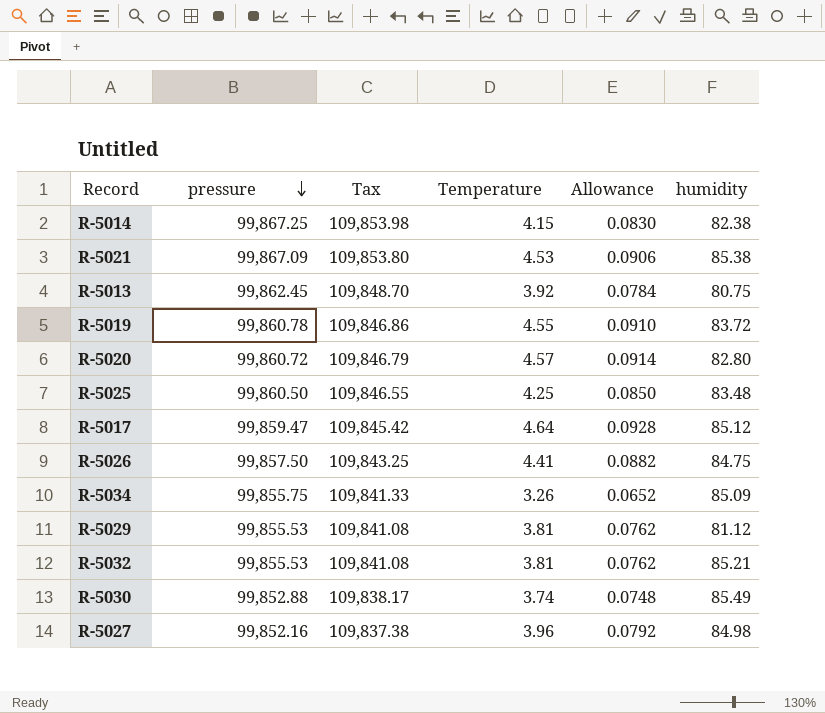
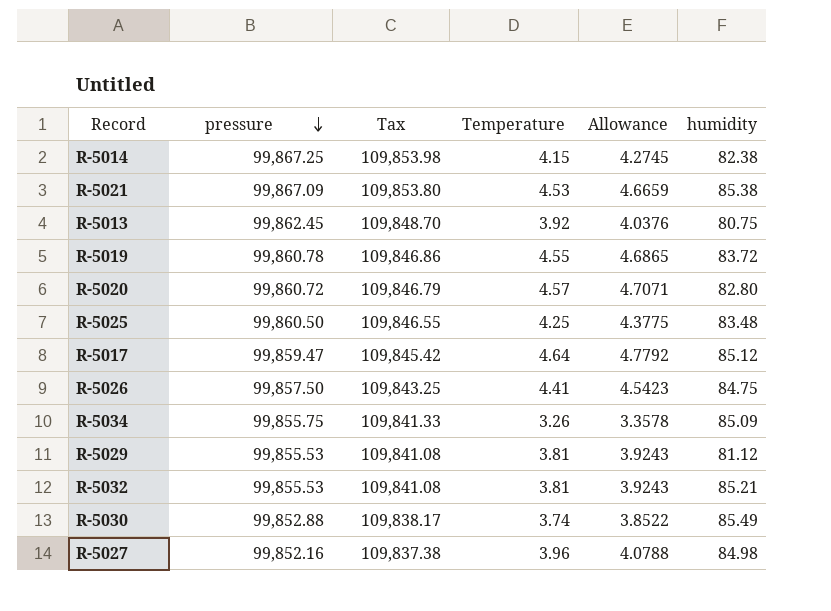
column Allowance | formula: [Temperature] * 0.02 -> [Temperature] * 1.03

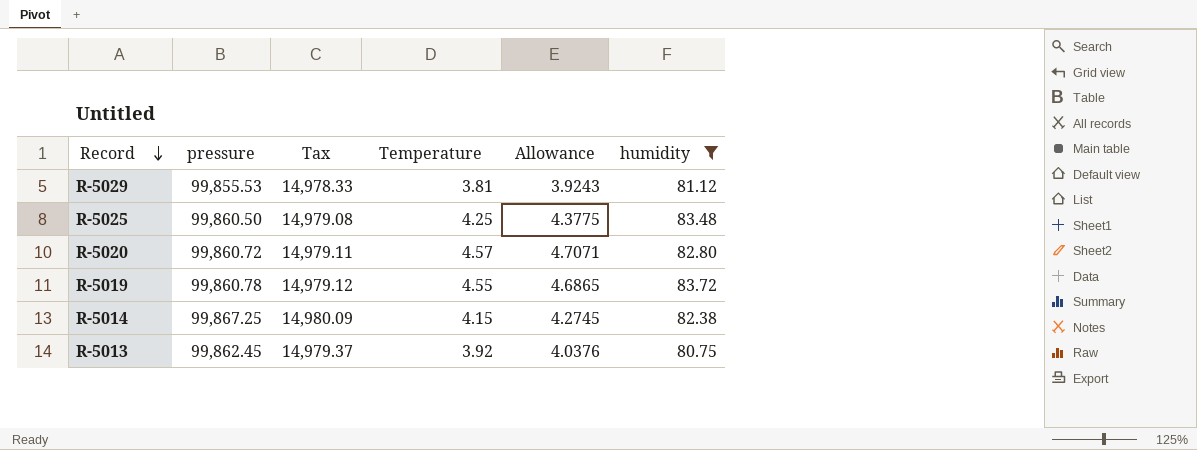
filter: none -> humidity <= 83.72
row order: pressure descending -> Record descending
column Tax | formula: [pressure] * 1.1 -> [pressure] * 0.15

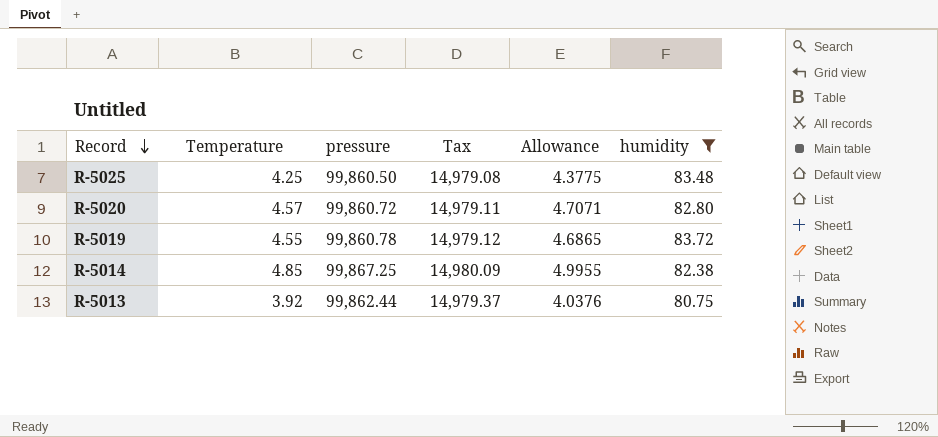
column Temperature | position: 4 -> 2
row R-5029: 99,855.53 | 14,978.33 | 3.81 | 3.9243 | 81.12 -> none
R-5014 | Temperature: 4.15 -> 4.85
R-5014 | Allowance: 4.2745 -> 4.9955
R-5013 | pressure: 99,862.45 -> 99,862.44

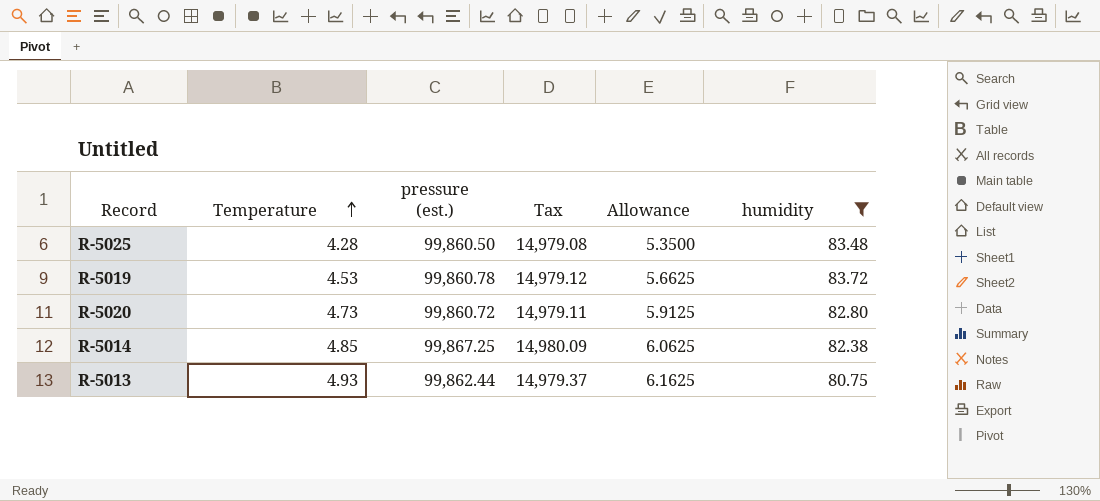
row order: Record descending -> Temperature ascending
column name: pressure -> pressure (est.)
column Allowance | formula: [Temperature] * 1.03 -> [Temperature] * 1.25
R-5025 | Temperature: 4.25 -> 4.28
R-5019 | Temperature: 4.55 -> 4.53
R-5020 | Temperature: 4.57 -> 4.73
R-5013 | Temperature: 3.92 -> 4.93

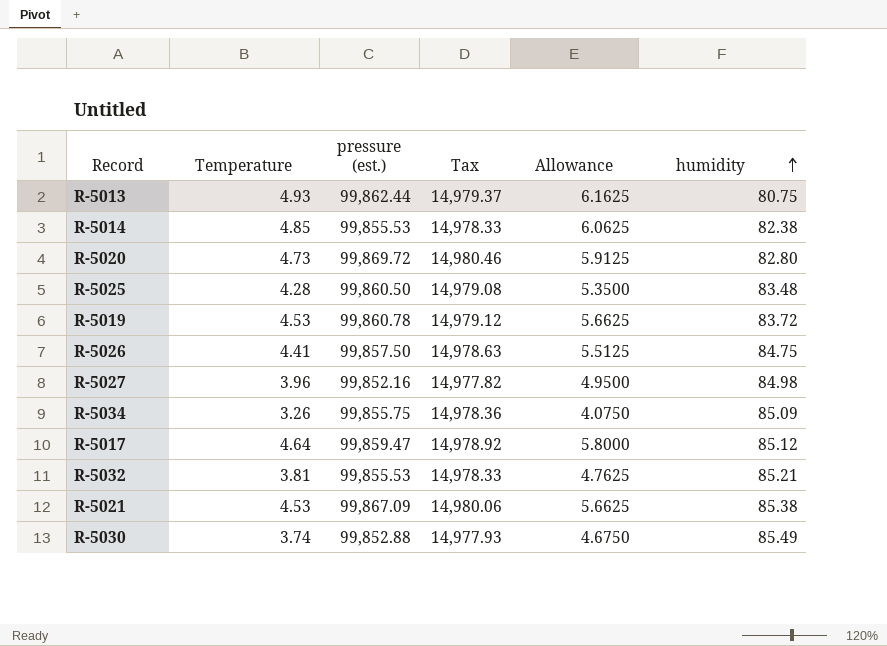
filter: humidity <= 83.72 -> none
row order: Temperature ascending -> humidity ascending
R-5014 | pressure (est.): 99,867.25 -> 99,855.53
R-5014 | Tax: 14,980.09 -> 14,978.33
R-5020 | pressure (est.): 99,860.72 -> 99,869.72
R-5020 | Tax: 14,979.11 -> 14,980.46

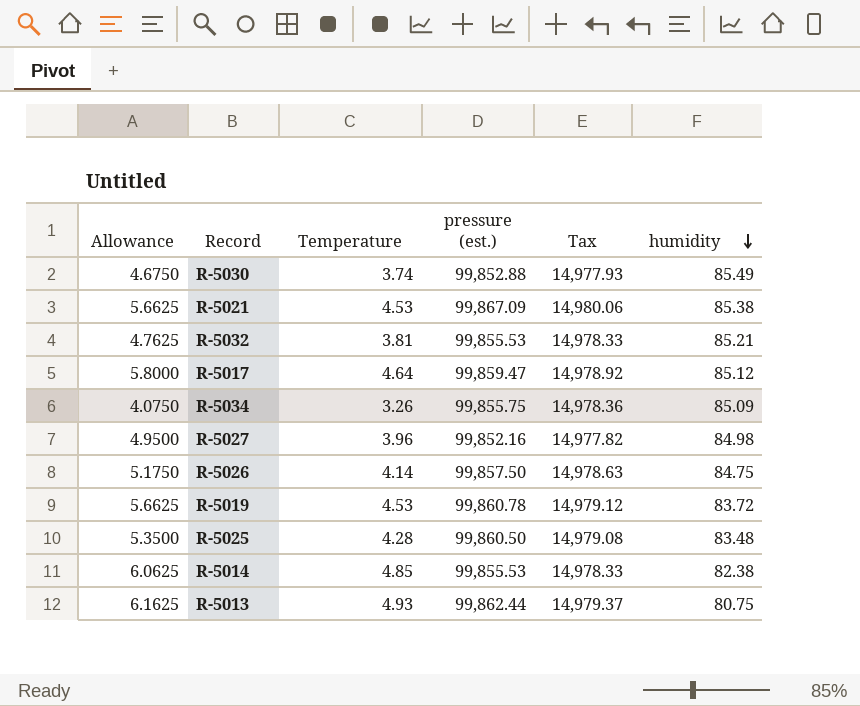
row order: humidity ascending -> humidity descending
column Allowance | position: 5 -> 1
row R-5020: 4.73 | 99,869.72 | 14,980.46 | 5.9125 | 82.80 -> none
R-5026 | Allowance: 5.5125 -> 5.1750
R-5026 | Temperature: 4.41 -> 4.14

